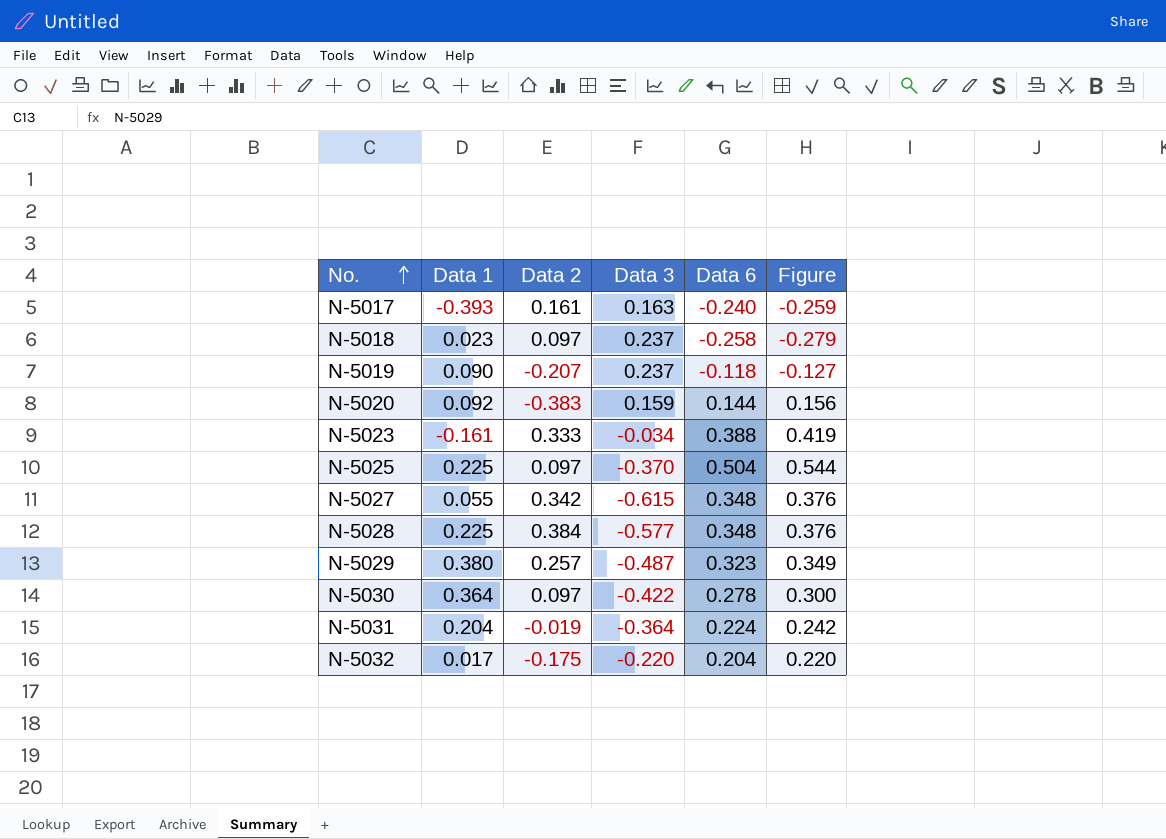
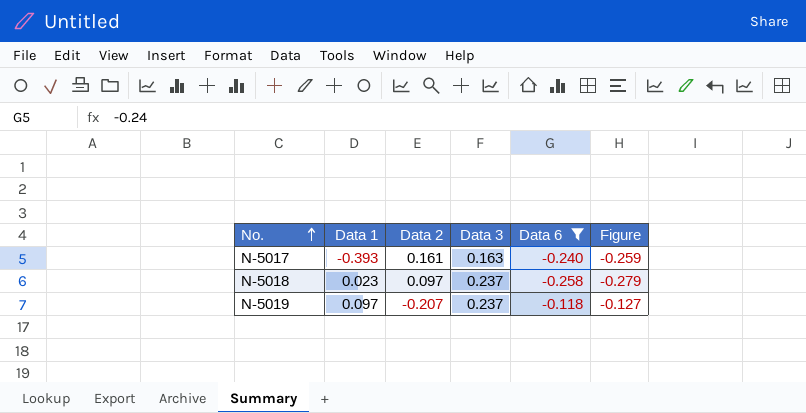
filter: none -> Data 6 <= -0.118
N-5019 | Data 1: 0.090 -> 0.097

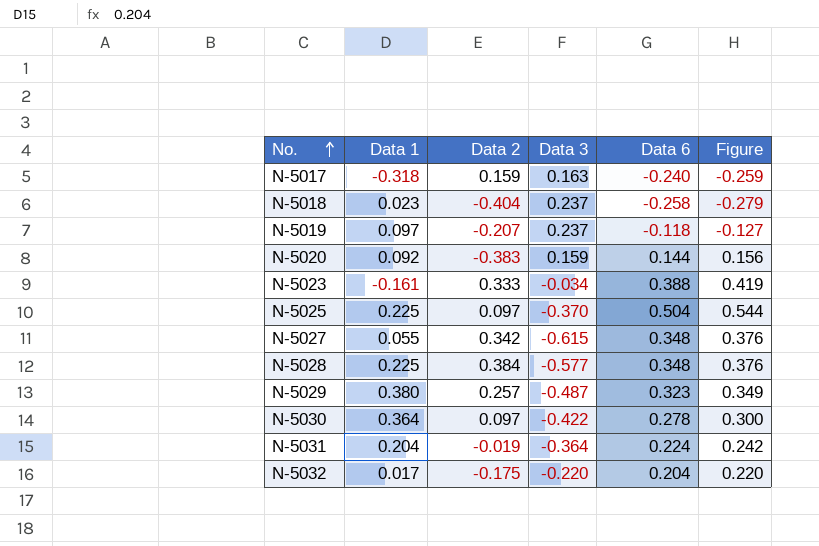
filter: Data 6 <= -0.118 -> none
N-5017 | Data 1: -0.393 -> -0.318
N-5017 | Data 2: 0.161 -> 0.159
N-5018 | Data 2: 0.097 -> -0.404

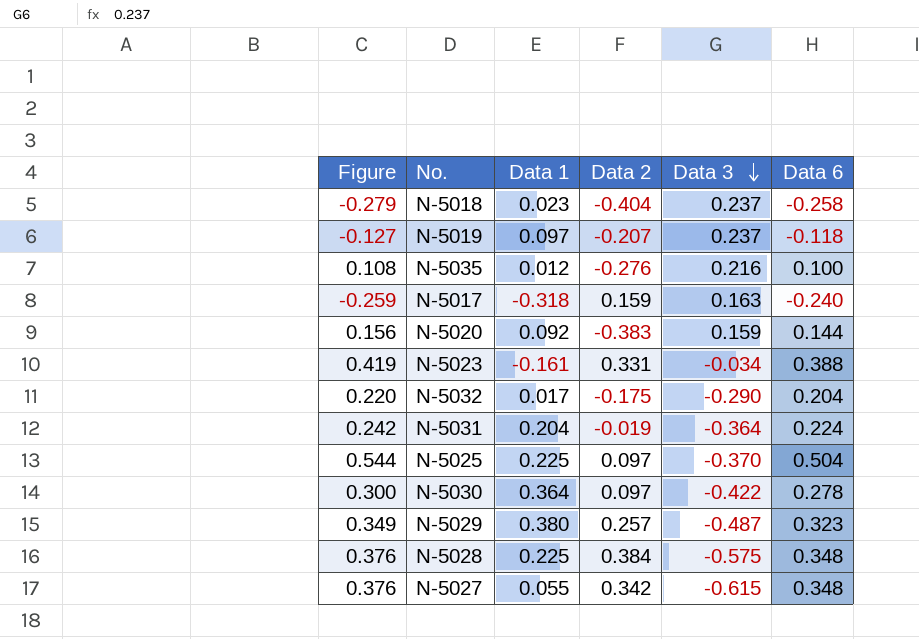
row order: No. ascending -> Data 3 descending
column Figure | position: 6 -> 1
row N-5035: none -> 0.108 | 0.012 | -0.276 | 0.216 | 0.100
N-5023 | Data 2: 0.333 -> 0.331
N-5032 | Data 3: -0.220 -> -0.290
N-5028 | Data 3: -0.577 -> -0.575

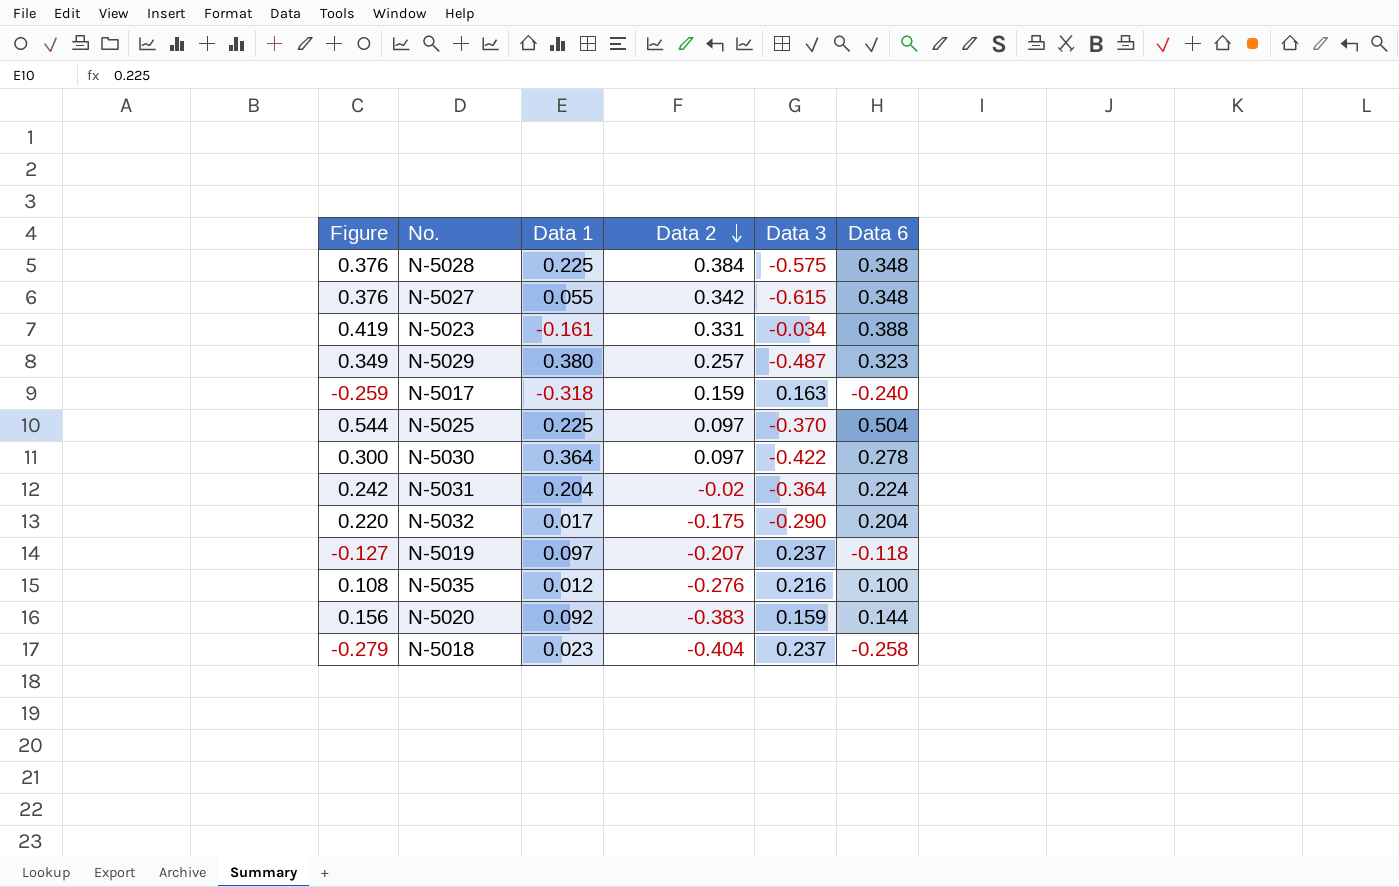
row order: Data 3 descending -> Data 2 descending
N-5031 | Data 2: -0.019 -> -0.02

